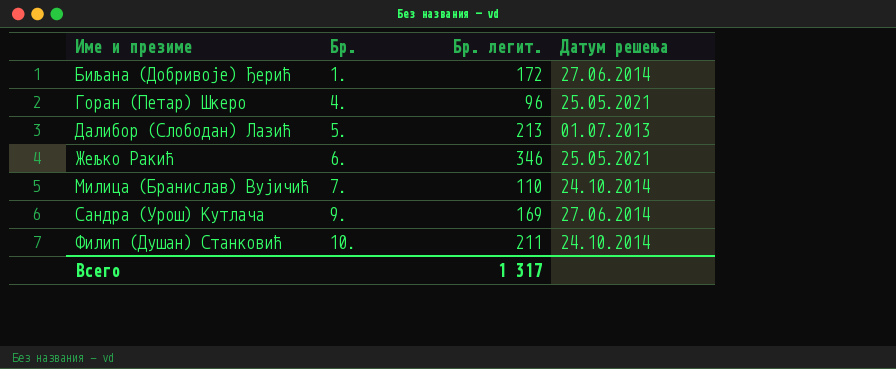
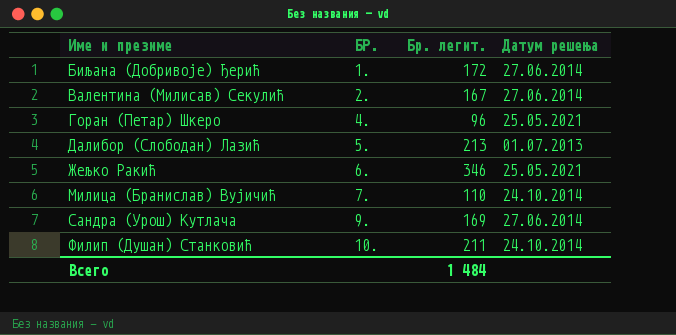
column name: Бр. -> БР.
row Валентина (Милисав) Секулић: none -> 2. | 167 | 27.06.2014
Всего | Бр. легит.: 1 317 -> 1 484

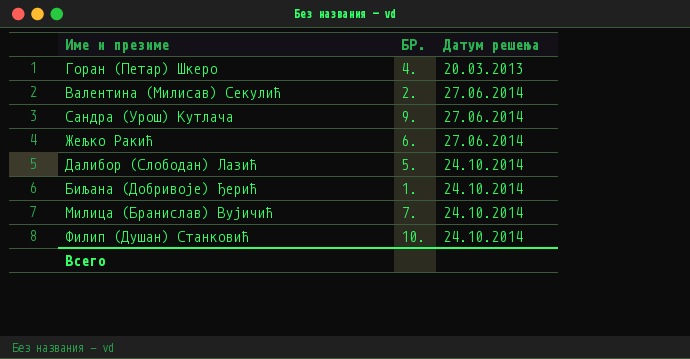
row order: Име и презиме ascending -> Датум решења ascending
column Бр. легит. | position: 3 -> none
Горан (Петар) Шкеро | Датум решења: 25.05.2021 -> 20.03.2013
Жељко Ракић | Датум решења: 25.05.2021 -> 27.06.2014
Далибор (Слободан) Лазић | Датум решења: 01.07.2013 -> 24.10.2014
Биљана (Добривоје) Ђерић | Датум решења: 27.06.2014 -> 24.10.2014

